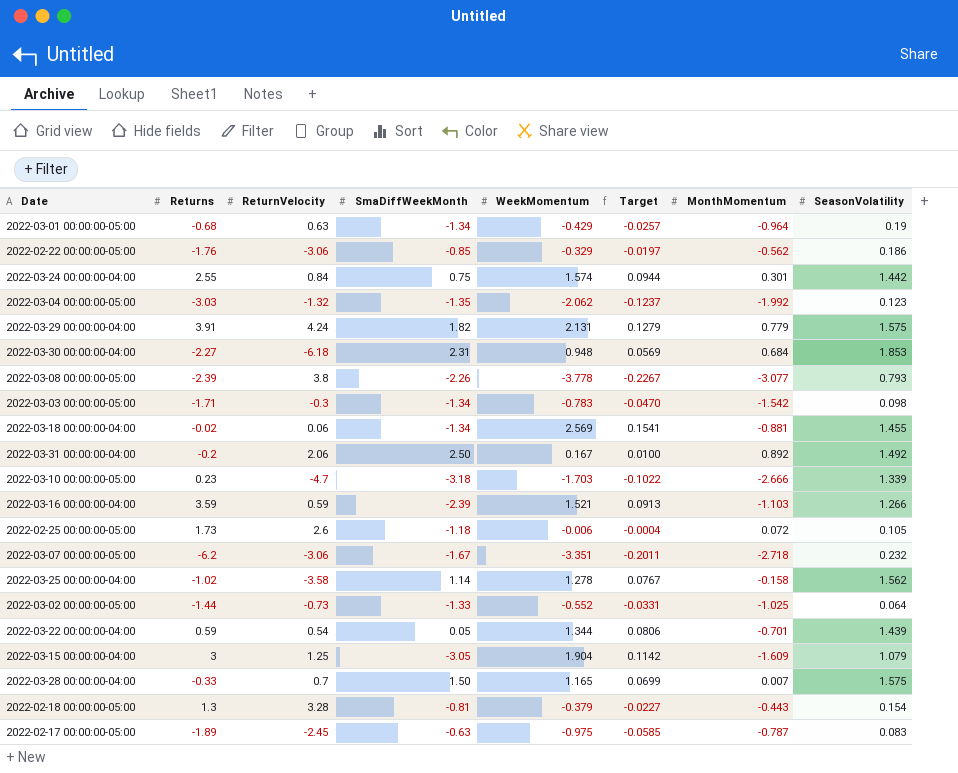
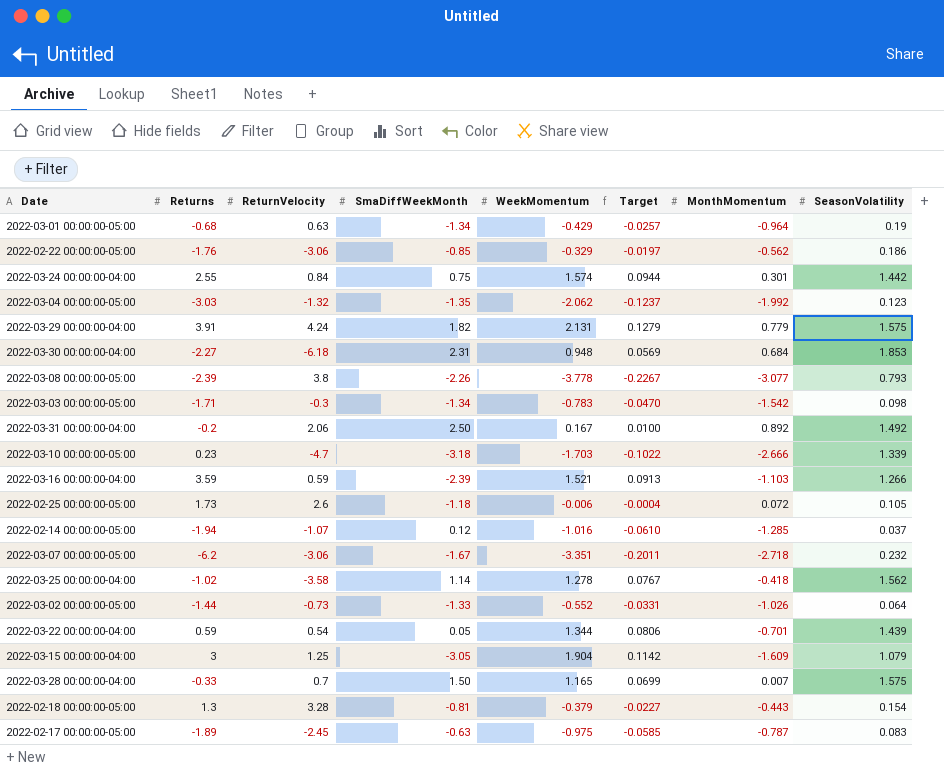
row 2022-03-18 00:00:00-04:00: -0.02 | 0.06 | -1.34 | 2.569 | 0.1541 | -0.881 | 1.455 -> none
row 2022-02-14 00:00:00-05:00: none -> -1.94 | -1.07 | 0.12 | -1.016 | -0.0610 | -1.285 | 0.037
2022-03-25 00:00:00-04:00 | MonthMomentum: -0.158 -> -0.418
2022-03-02 00:00:00-05:00 | MonthMomentum: -1.025 -> -1.026

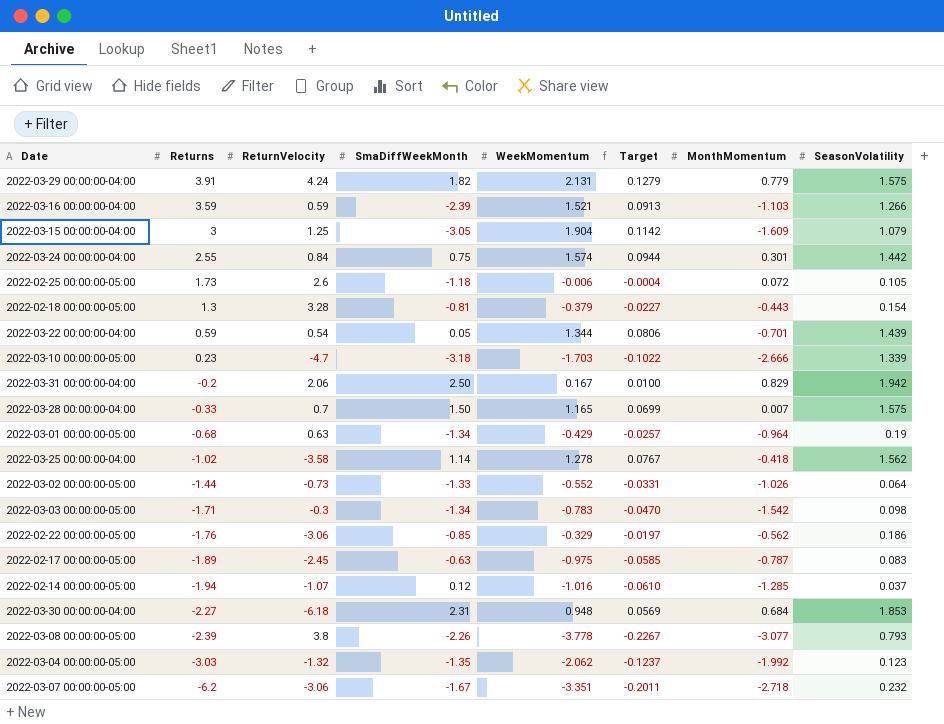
row order: none -> Returns descending
2022-03-31 00:00:00-04:00 | MonthMomentum: 0.892 -> 0.829
2022-03-31 00:00:00-04:00 | SeasonVolatility: 1.492 -> 1.942

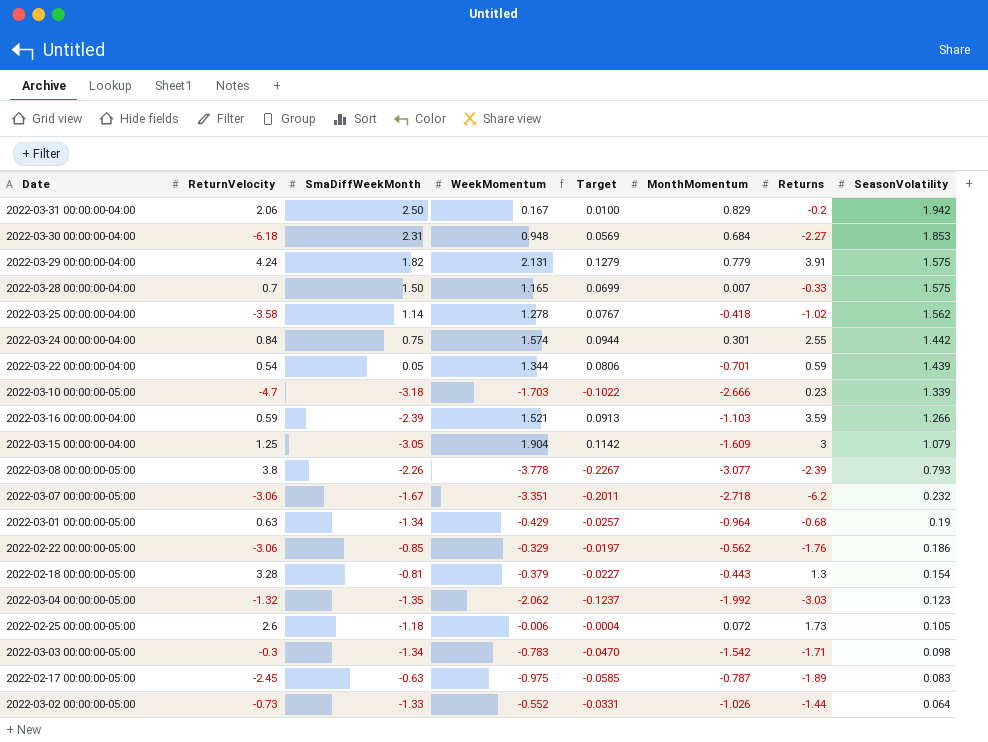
row order: Returns descending -> SeasonVolatility descending
column Returns | position: 2 -> 7
row 2022-02-14 00:00:00-05:00: -1.94 | -1.07 | 0.12 | -1.016 | -0.0610 | -1.285 | 0.037 -> none

